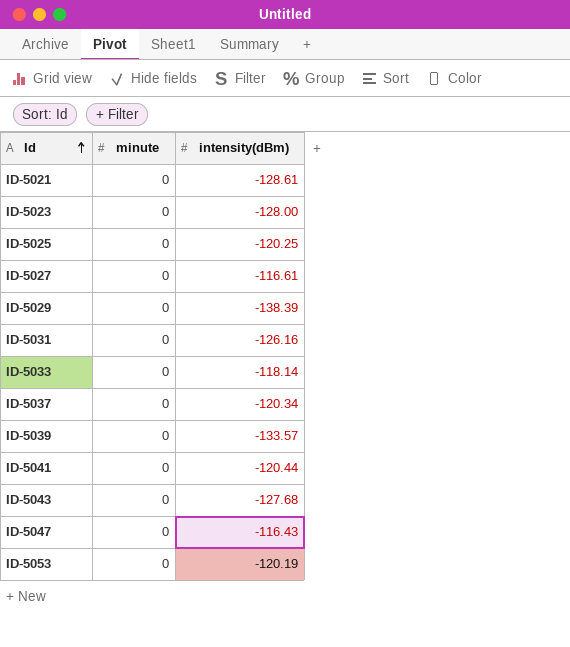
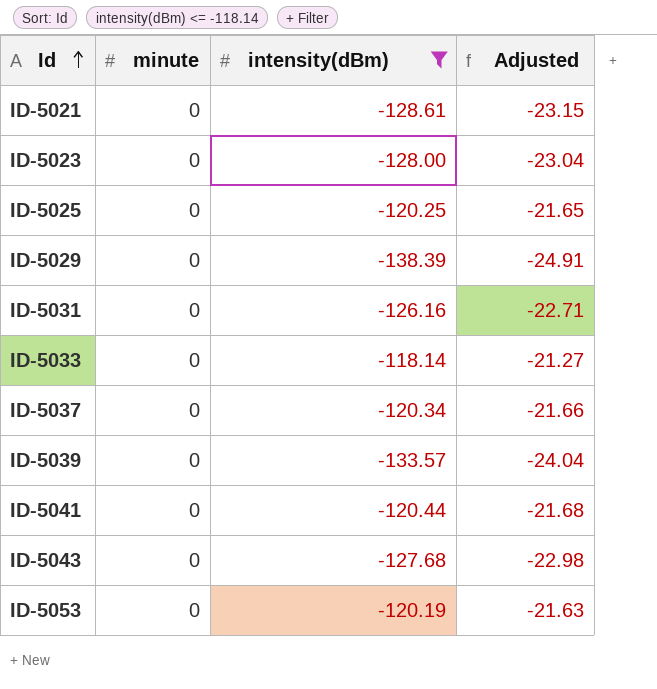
filter: none -> intensity(dBm) <= -118.14
column Adjusted | formula: none -> [intensity(dBm)] * 0.18

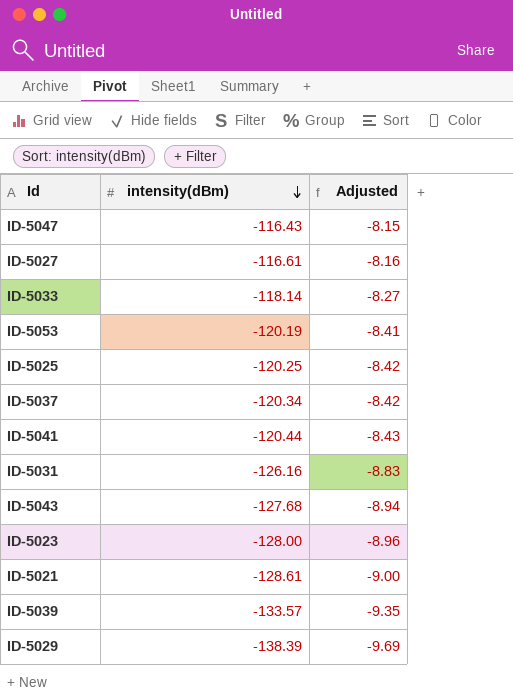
filter: intensity(dBm) <= -118.14 -> none
row order: Id ascending -> intensity(dBm) descending
column minute | position: 2 -> none
column Adjusted | formula: [intensity(dBm)] * 0.18 -> [intensity(dBm)] * 0.07

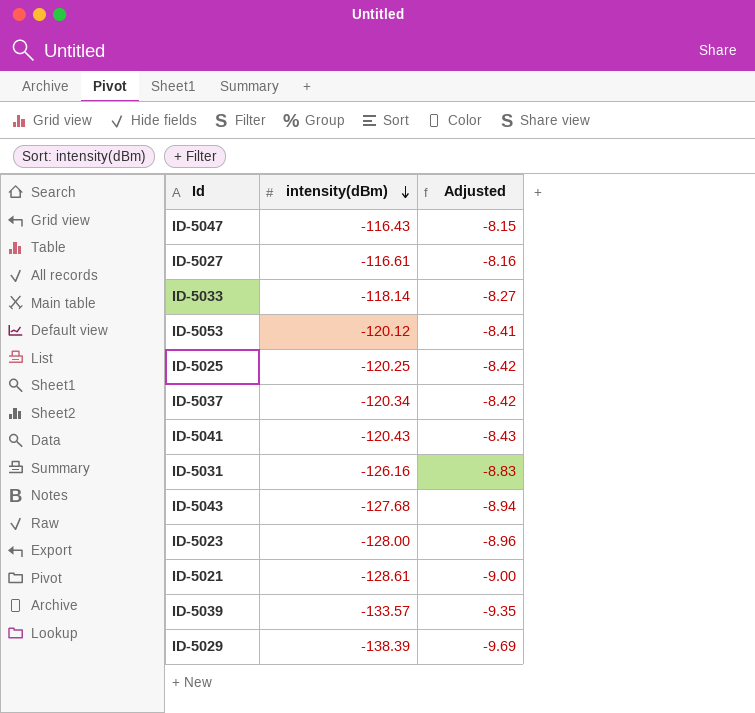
ID-5053 | intensity(dBm): -120.19 -> -120.12
ID-5041 | intensity(dBm): -120.44 -> -120.43

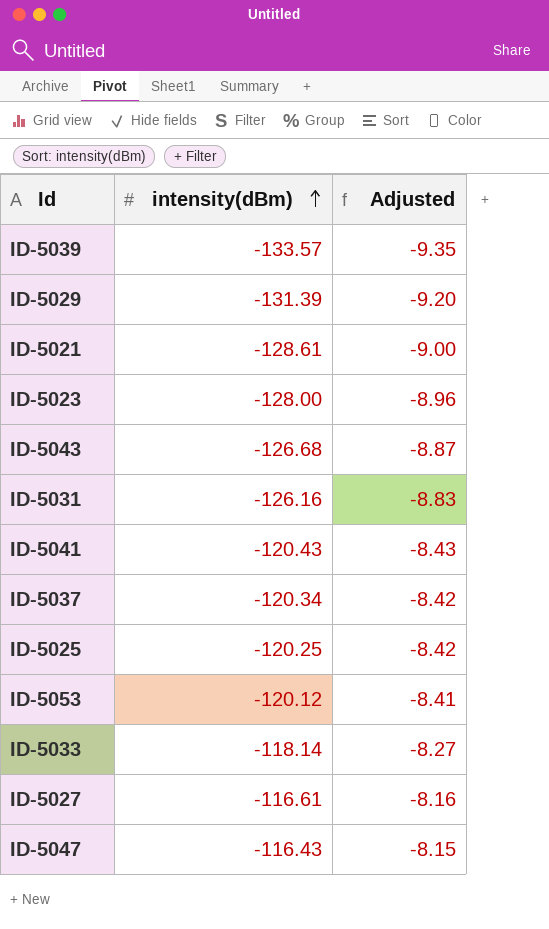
row order: intensity(dBm) descending -> intensity(dBm) ascending
ID-5029 | intensity(dBm): -138.39 -> -131.39
ID-5029 | Adjusted: -9.69 -> -9.20
ID-5043 | intensity(dBm): -127.68 -> -126.68
ID-5043 | Adjusted: -8.94 -> -8.87

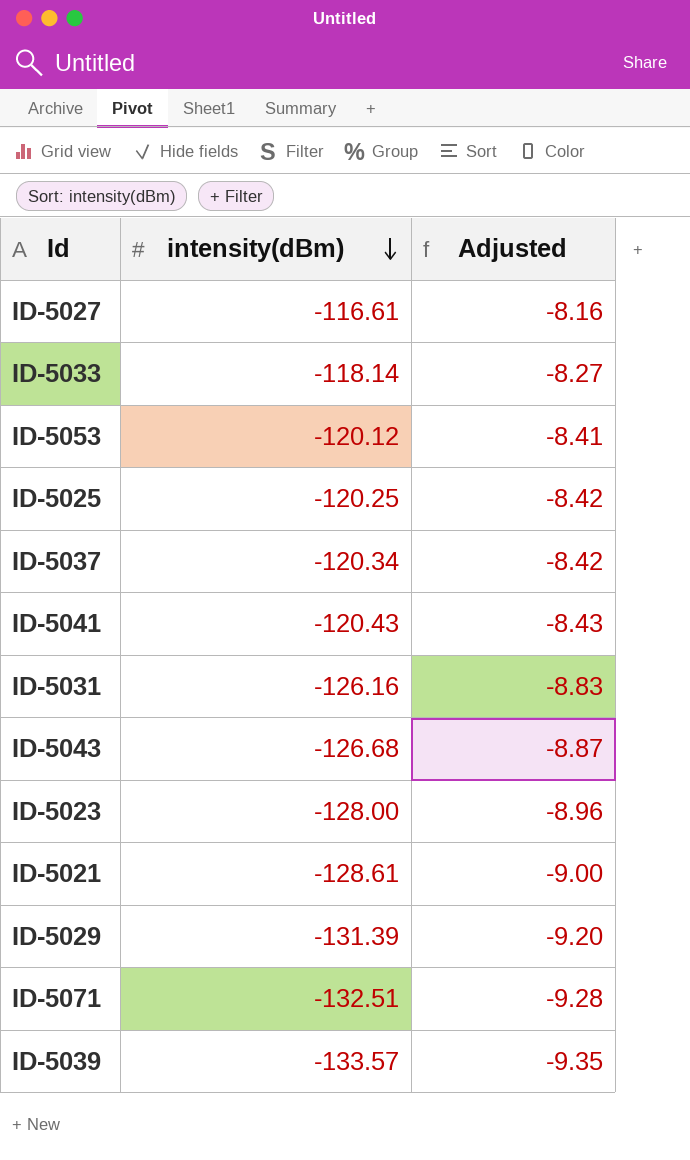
row order: intensity(dBm) ascending -> intensity(dBm) descending
row ID-5047: -116.43 | -8.15 -> none
row ID-5071: none -> -132.51 | -9.28

